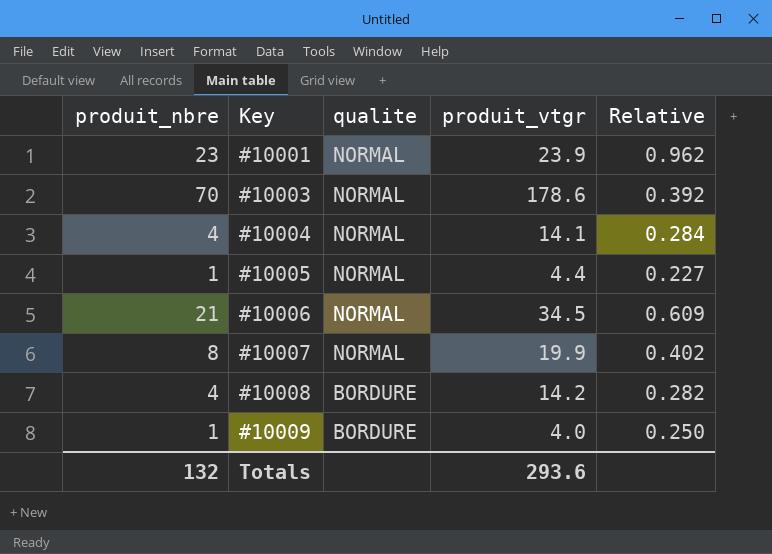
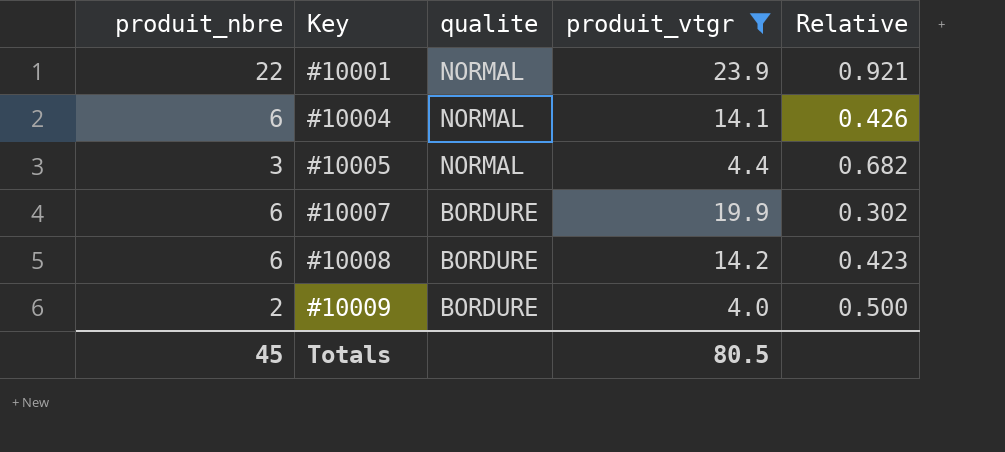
filter: none -> produit_vtgr <= 23.9
#10001 | produit_nbre: 23 -> 22
#10001 | Relative: 0.962 -> 0.921
#10004 | produit_nbre: 4 -> 6
#10004 | Relative: 0.284 -> 0.426
#10005 | produit_nbre: 1 -> 3
#10005 | Relative: 0.227 -> 0.682
#10007 | produit_nbre: 8 -> 6
#10007 | qualite: NORMAL -> BORDURE
#10007 | Relative: 0.402 -> 0.302
#10008 | produit_nbre: 4 -> 6
#10008 | Relative: 0.282 -> 0.423
#10009 | produit_nbre: 1 -> 2
#10009 | Relative: 0.250 -> 0.500
Totals | produit_nbre: 132 -> 45
Totals | produit_vtgr: 293.6 -> 80.5

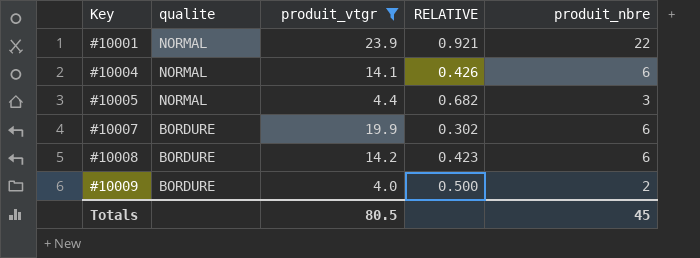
column name: Relative -> RELATIVE
column produit_nbre | position: 1 -> 5

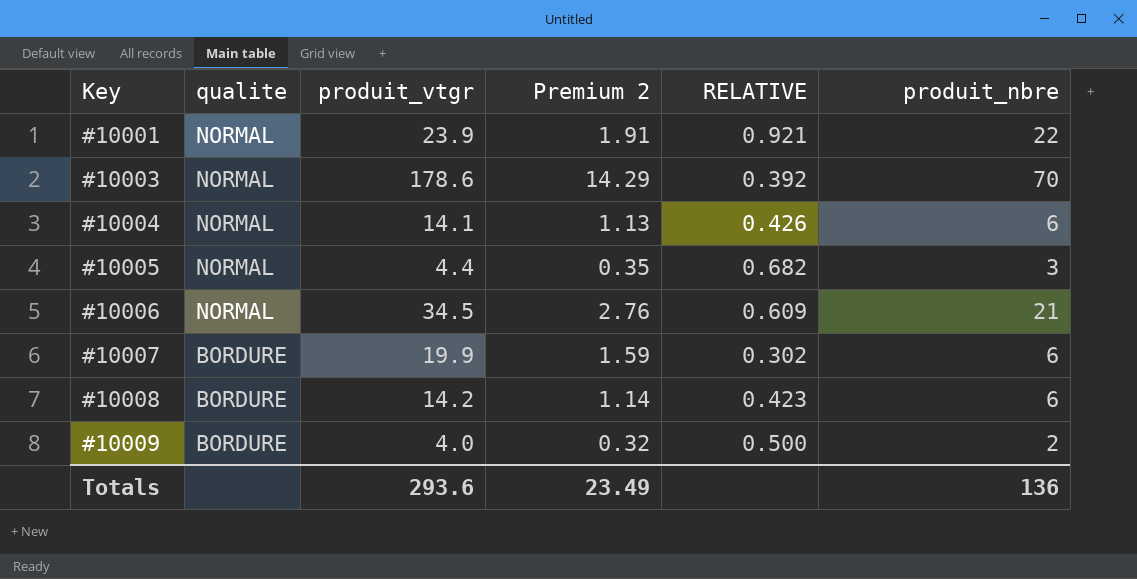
filter: produit_vtgr <= 23.9 -> none
column Premium 2 | formula: none -> [produit_vtgr] * 0.08
Totals | produit_vtgr: 80.5 -> 293.6
Totals | produit_nbre: 45 -> 136

